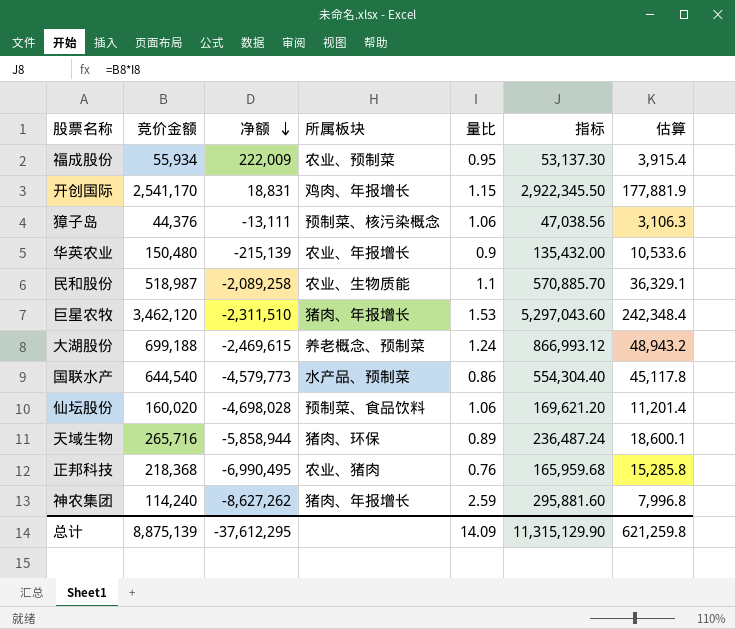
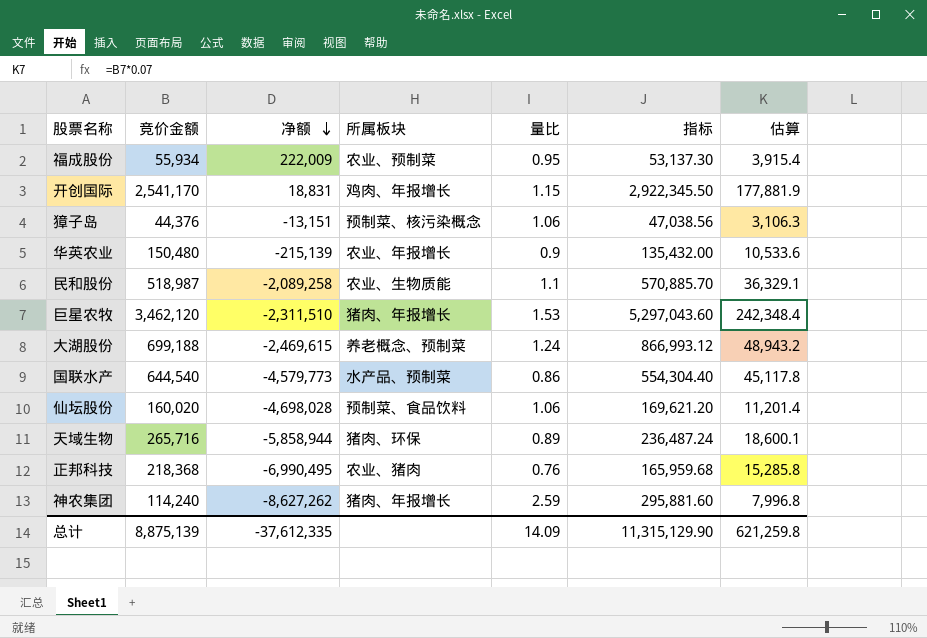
獐子岛 | 净额: -13,111 -> -13,151
总计 | 净额: -37,612,295 -> -37,612,335

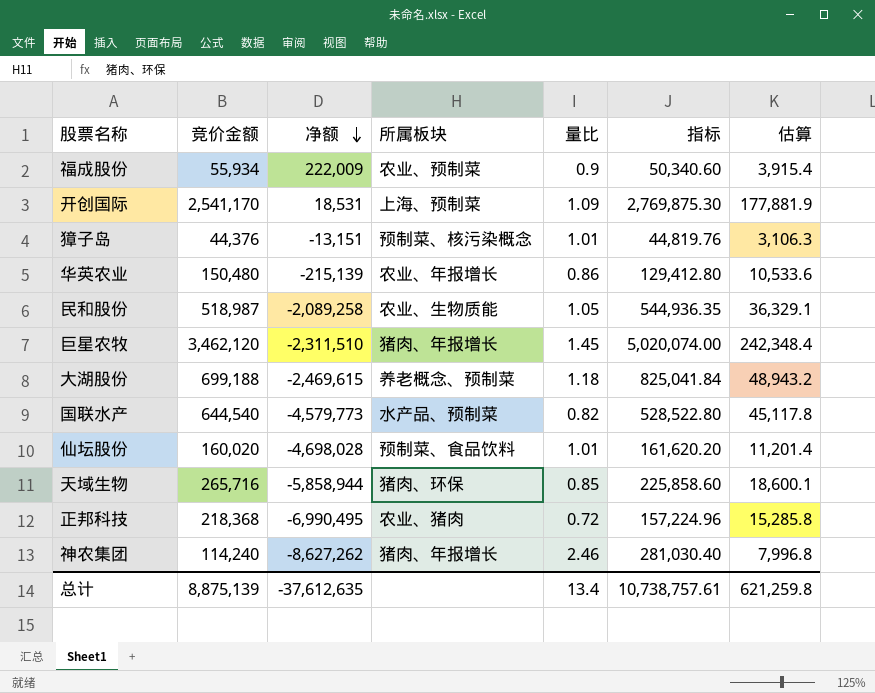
福成股份 | 量比: 0.95 -> 0.9
福成股份 | 指标: 53,137.30 -> 50,340.60
开创国际 | 净额: 18,831 -> 18,531
开创国际 | 所属板块: 鸡肉、年报增长 -> 上海、预制菜
开创国际 | 量比: 1.15 -> 1.09
开创国际 | 指标: 2,922,345.50 -> 2,769,875.30
獐子岛 | 量比: 1.06 -> 1.01
獐子岛 | 指标: 47,038.56 -> 44,819.76
华英农业 | 量比: 0.9 -> 0.86
华英农业 | 指标: 135,432.00 -> 129,412.80
民和股份 | 量比: 1.1 -> 1.05
民和股份 | 指标: 570,885.70 -> 544,936.35
巨星农牧 | 量比: 1.53 -> 1.45
巨星农牧 | 指标: 5,297,043.60 -> 5,020,074.00
大湖股份 | 量比: 1.24 -> 1.18
大湖股份 | 指标: 866,993.12 -> 825,041.84
国联水产 | 量比: 0.86 -> 0.82
国联水产 | 指标: 554,304.40 -> 528,522.80
仙坛股份 | 量比: 1.06 -> 1.01
仙坛股份 | 指标: 169,621.20 -> 161,620.20
天域生物 | 量比: 0.89 -> 0.85
天域生物 | 指标: 236,487.24 -> 225,858.60
正邦科技 | 量比: 0.76 -> 0.72
正邦科技 | 指标: 165,959.68 -> 157,224.96
神农集团 | 量比: 2.59 -> 2.46
神农集团 | 指标: 295,881.60 -> 281,030.40
总计 | 净额: -37,612,335 -> -37,612,635
总计 | 量比: 14.09 -> 13.4
总计 | 指标: 11,315,129.90 -> 10,738,757.61

